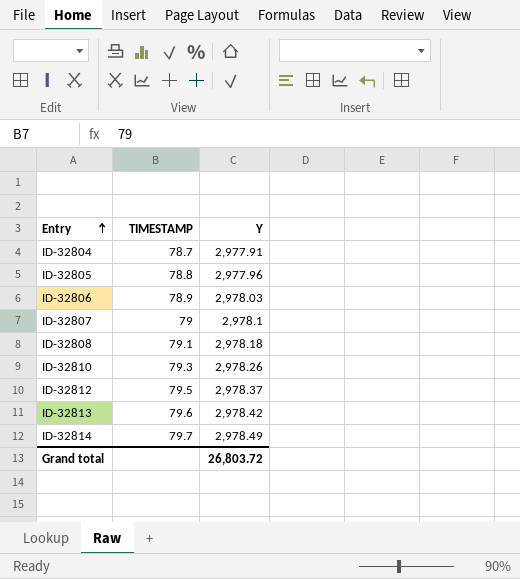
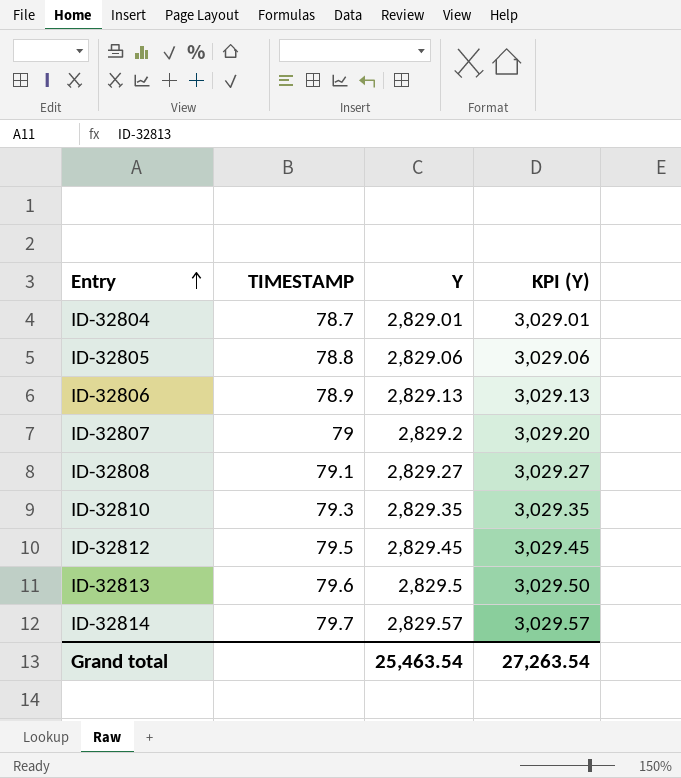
column KPI (Y) | formula: none -> [Y] + 200
ID-32804 | Y: 2,977.91 -> 2,829.01
ID-32805 | Y: 2,977.96 -> 2,829.06
ID-32806 | Y: 2,978.03 -> 2,829.13
ID-32807 | Y: 2,978.1 -> 2,829.2
ID-32808 | Y: 2,978.18 -> 2,829.27
ID-32810 | Y: 2,978.26 -> 2,829.35
ID-32812 | Y: 2,978.37 -> 2,829.45
ID-32813 | Y: 2,978.42 -> 2,829.5
ID-32814 | Y: 2,978.49 -> 2,829.57
Grand total | Y: 26,803.72 -> 25,463.54

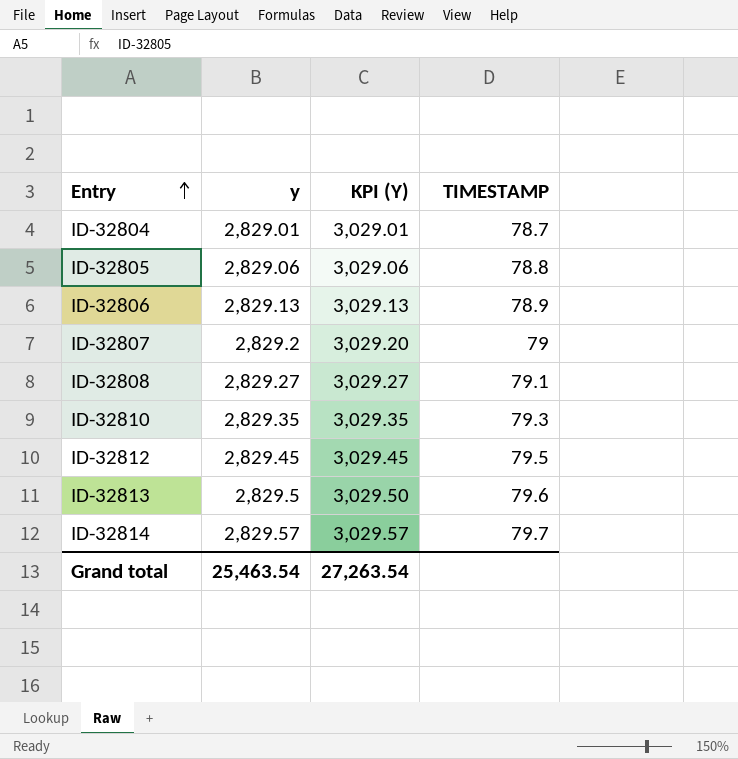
column name: Y -> y
column TIMESTAMP | position: 2 -> 4

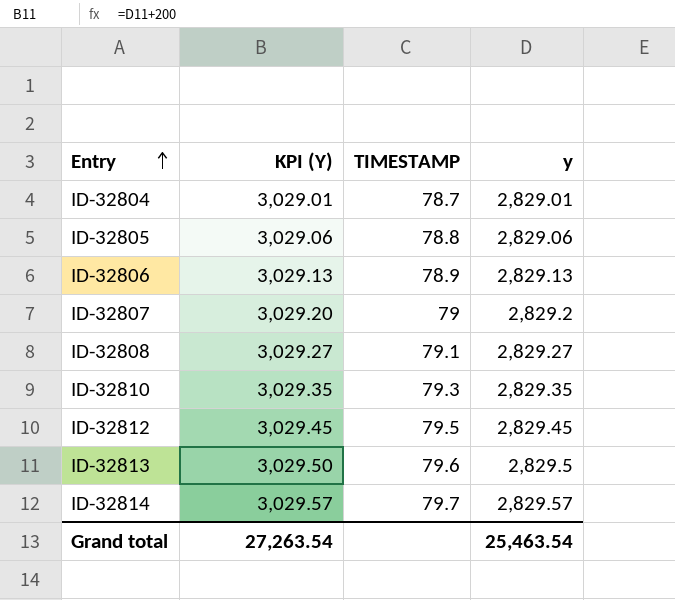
column y | position: 2 -> 4

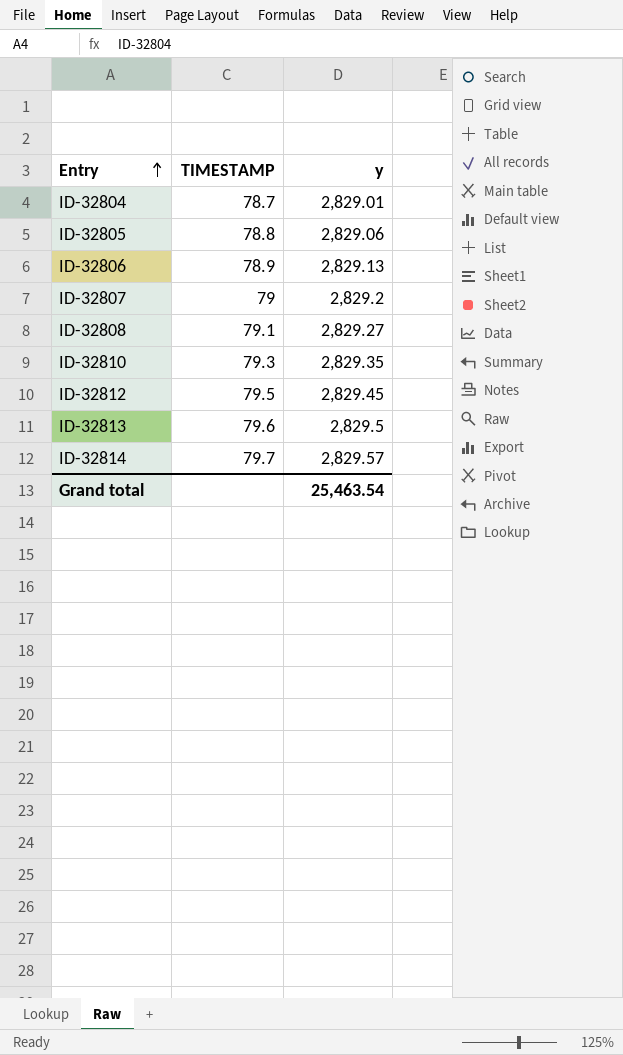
column KPI (Y) | formula: [y] + 200 -> none

